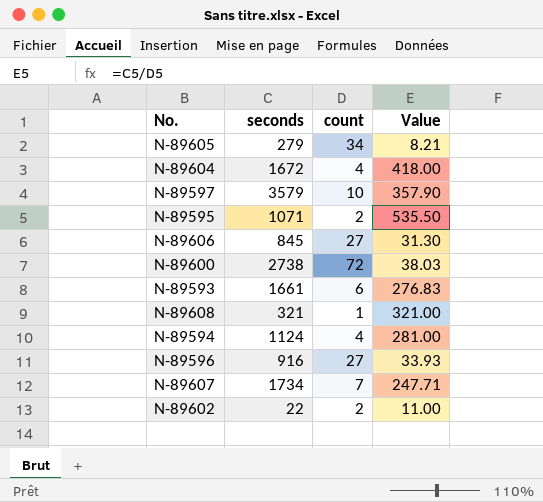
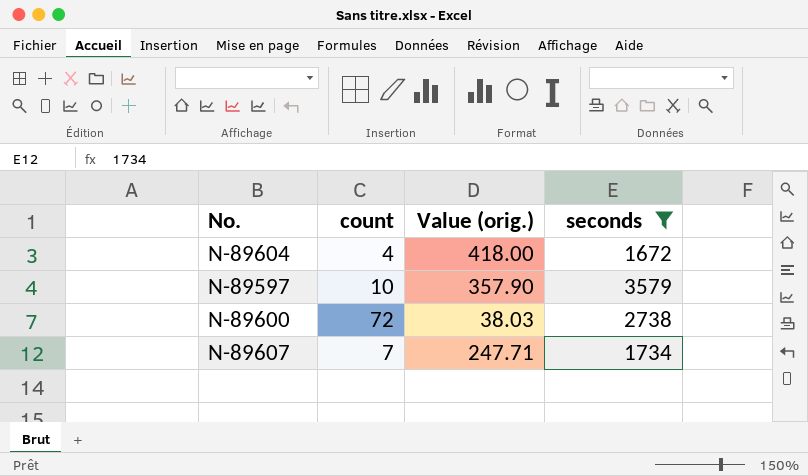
filter: none -> seconds >= 1672
column name: Value -> Value (orig.)
column seconds | position: 2 -> 4

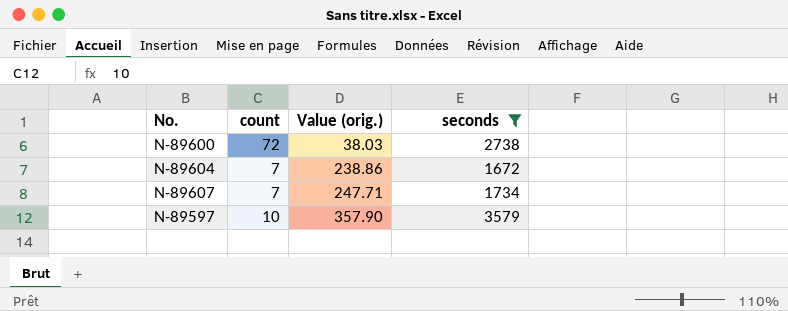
row order: none -> Value (orig.) ascending
N-89604 | count: 4 -> 7
N-89604 | Value (orig.): 418.00 -> 238.86

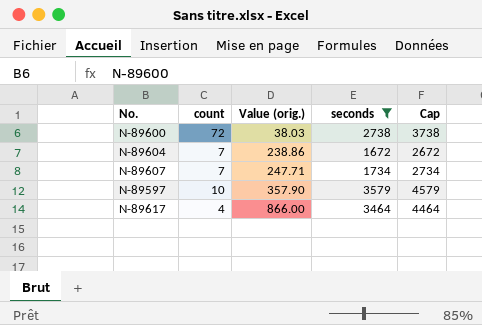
column Cap | formula: none -> [seconds] + 1000
row N-89617: none -> 4 | 866.00 | 3464 | 4464

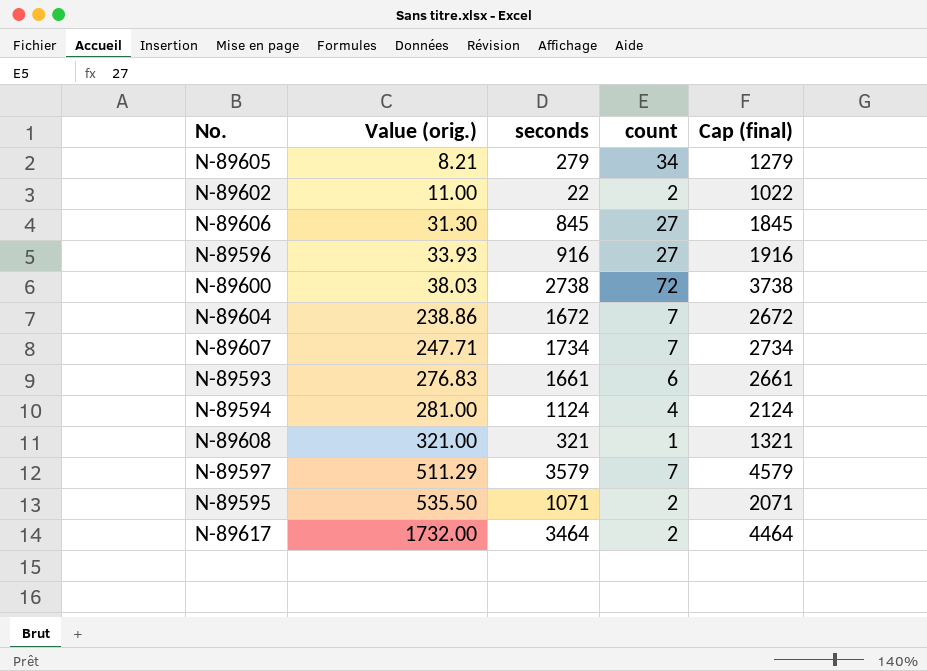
filter: seconds >= 1672 -> none
column count | position: 2 -> 4
column name: Cap -> Cap (final)
N-89597 | Value (orig.): 357.90 -> 511.29
N-89597 | count: 10 -> 7
N-89617 | Value (orig.): 866.00 -> 1732.00
N-89617 | count: 4 -> 2

